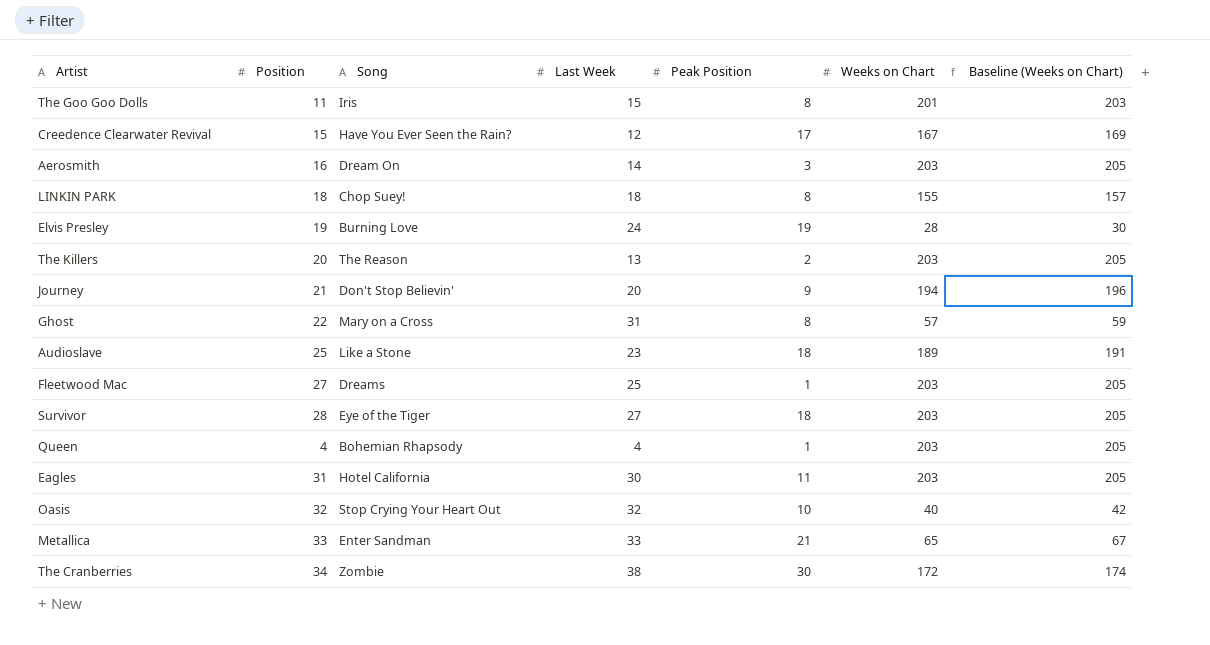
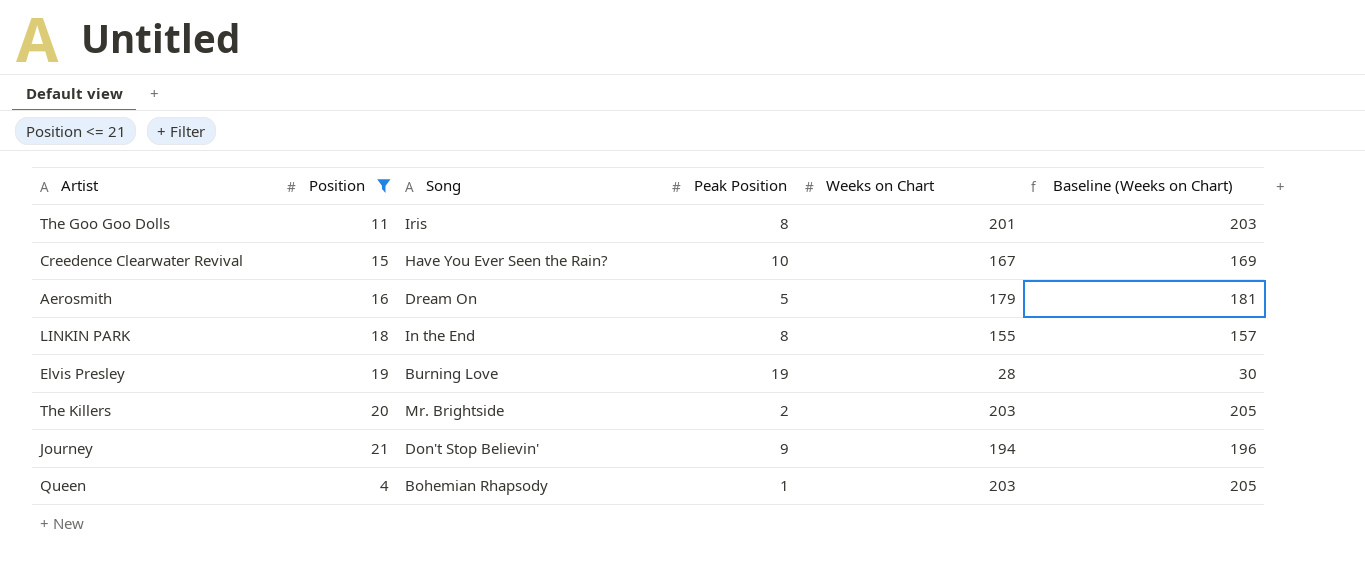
filter: none -> Position <= 21
column Last Week | position: 4 -> none
Creedence Clearwater Revival | Peak Position: 17 -> 10
Aerosmith | Peak Position: 3 -> 5
Aerosmith | Weeks on Chart: 203 -> 179
Aerosmith | Baseline (Weeks on Chart): 205 -> 181
LINKIN PARK | Song: Chop Suey! -> In the End
The Killers | Song: The Reason -> Mr. Brightside

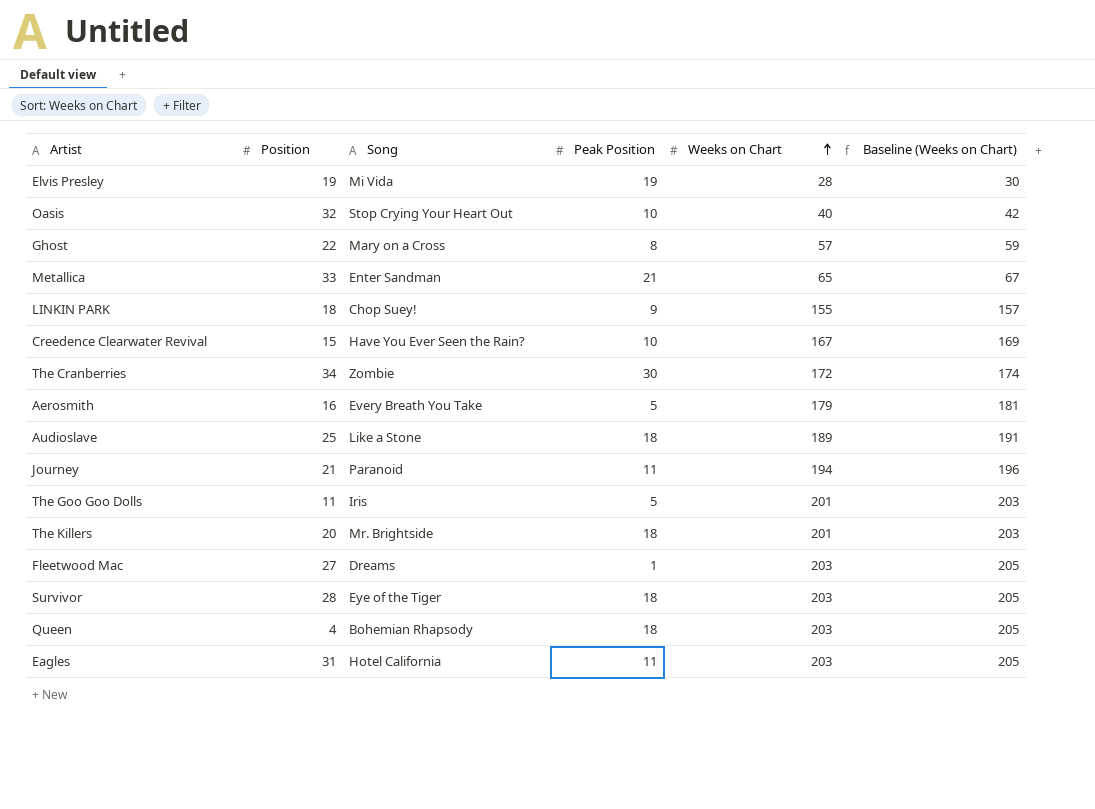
filter: Position <= 21 -> none
row order: none -> Weeks on Chart ascending
Elvis Presley | Song: Burning Love -> Mi Vida
LINKIN PARK | Song: In the End -> Chop Suey!
LINKIN PARK | Peak Position: 8 -> 9
Aerosmith | Song: Dream On -> Every Breath You Take
Journey | Song: Don't Stop Believin' -> Paranoid
Journey | Peak Position: 9 -> 11
The Goo Goo Dolls | Peak Position: 8 -> 5
The Killers | Peak Position: 2 -> 18
The Killers | Weeks on Chart: 203 -> 201
The Killers | Baseline (Weeks on Chart): 205 -> 203
Queen | Peak Position: 1 -> 18

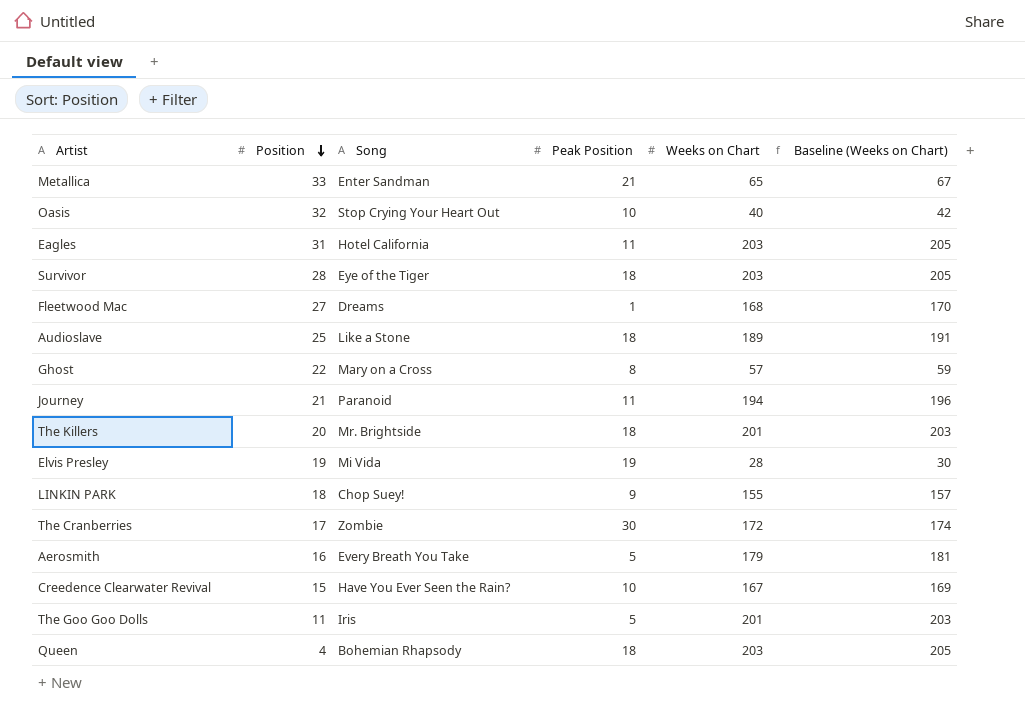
row order: Weeks on Chart ascending -> Position descending
Fleetwood Mac | Weeks on Chart: 203 -> 168
Fleetwood Mac | Baseline (Weeks on Chart): 205 -> 170
The Cranberries | Position: 34 -> 17

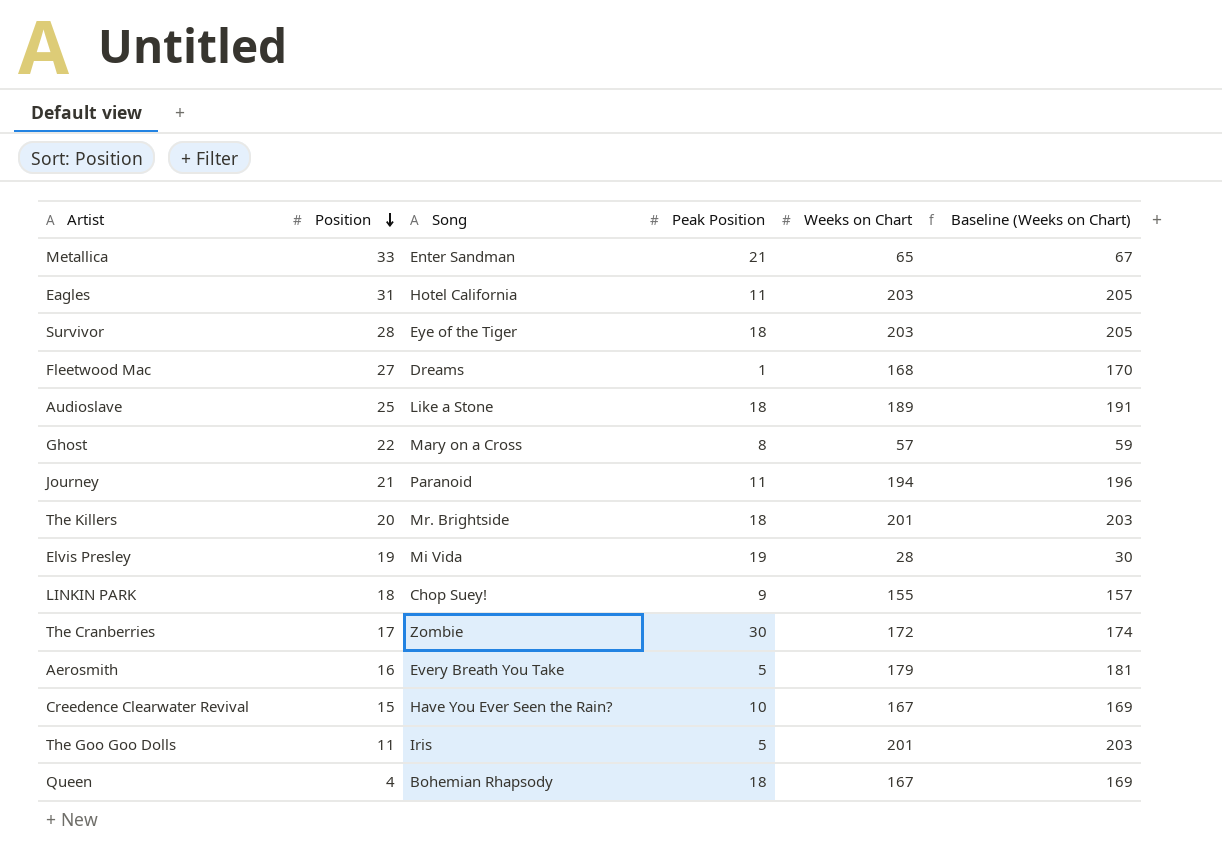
row Oasis: 32 | Stop Crying Your Heart Out | 10 | 40 | 42 -> none
Queen | Weeks on Chart: 203 -> 167
Queen | Baseline (Weeks on Chart): 205 -> 169

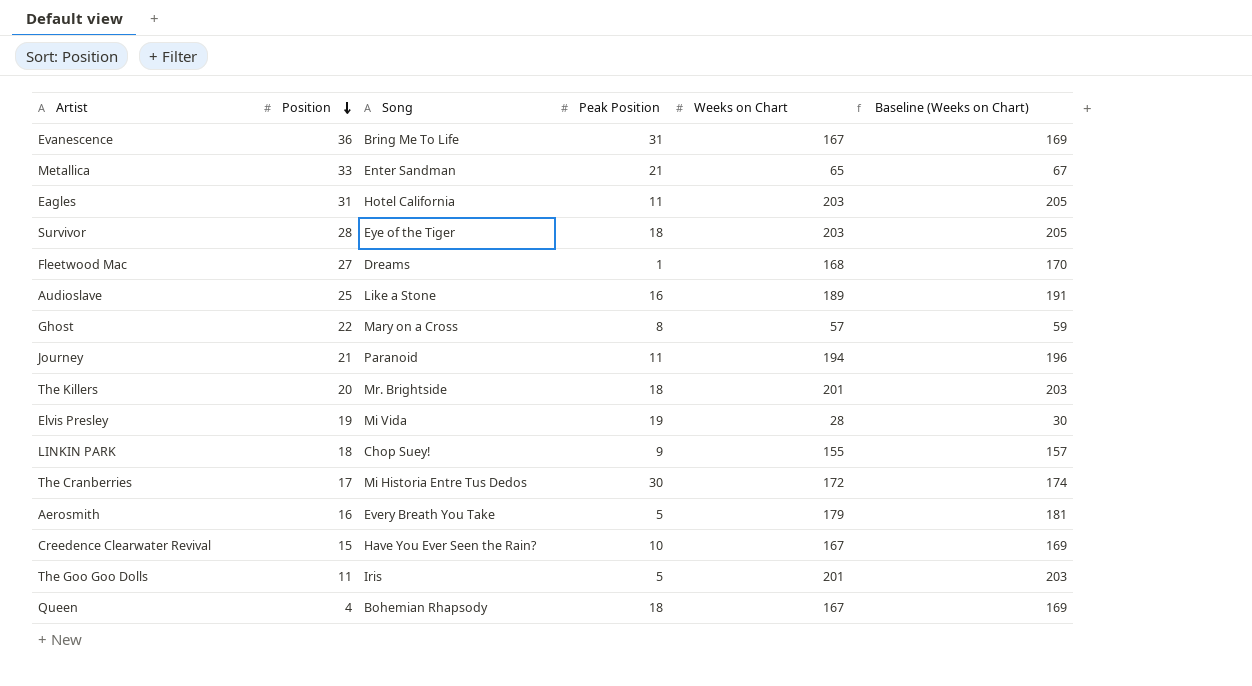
row Evanescence: none -> 36 | Bring Me To Life | 31 | 167 | 169
Audioslave | Peak Position: 18 -> 16
The Cranberries | Song: Zombie -> Mi Historia Entre Tus Dedos

